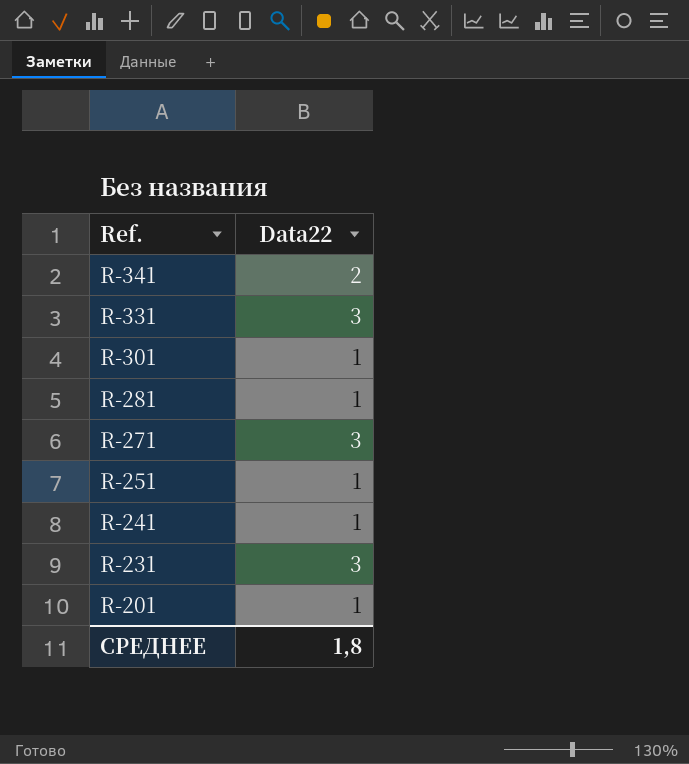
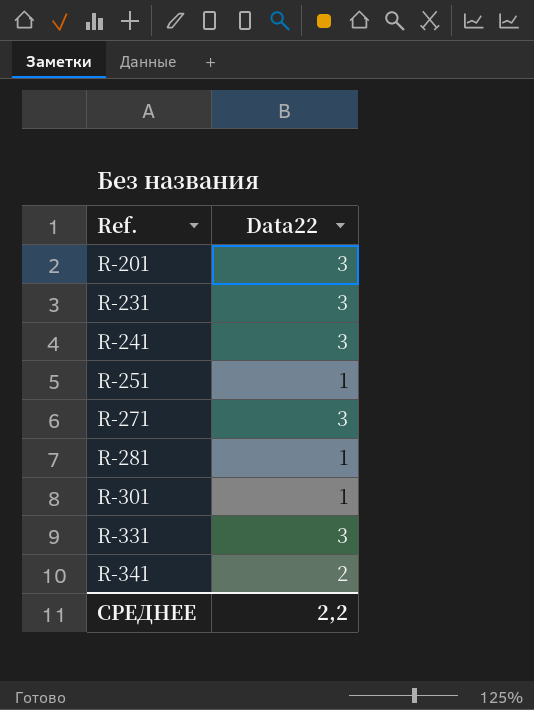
row order: Ref. descending -> Ref. ascending
R-201 | Data22: 1 -> 3
R-241 | Data22: 1 -> 3
СРЕДНЕЕ | Data22: 1,8 -> 2,2

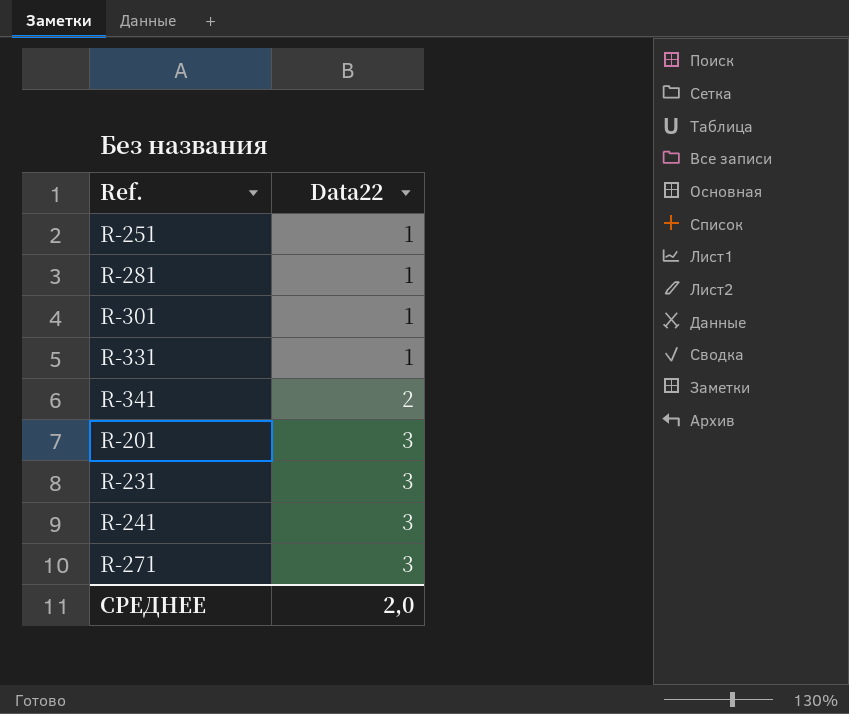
row order: Ref. ascending -> Data22 ascending
R-331 | Data22: 3 -> 1
СРЕДНЕЕ | Data22: 2,2 -> 2,0

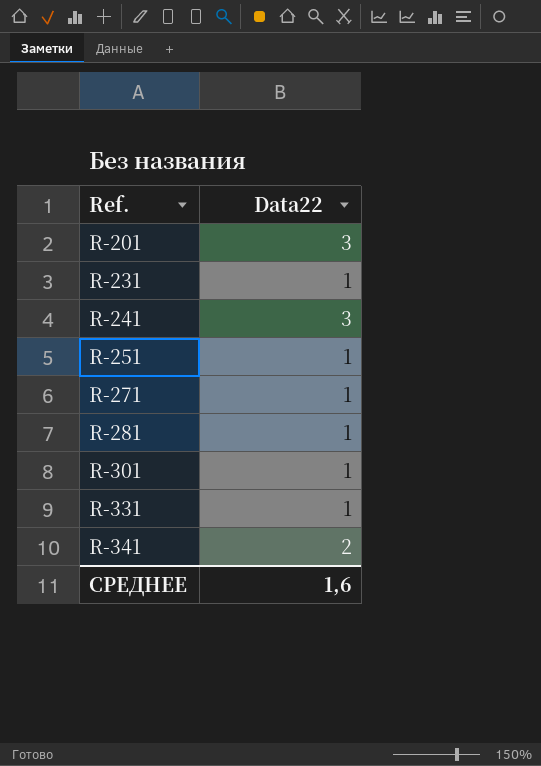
row order: Data22 ascending -> Ref. ascending
R-231 | Data22: 3 -> 1
R-271 | Data22: 3 -> 1
СРЕДНЕЕ | Data22: 2,0 -> 1,6

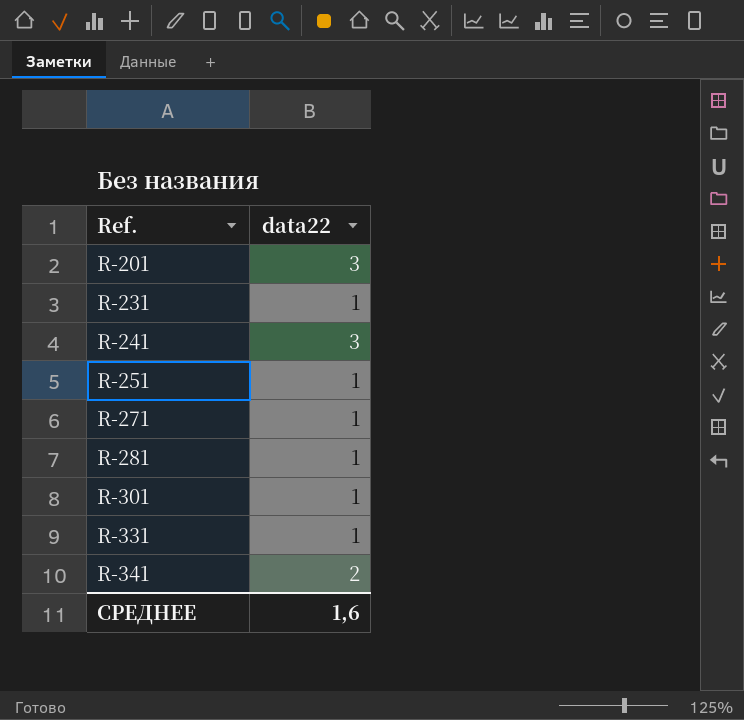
column name: Data22 -> data22

